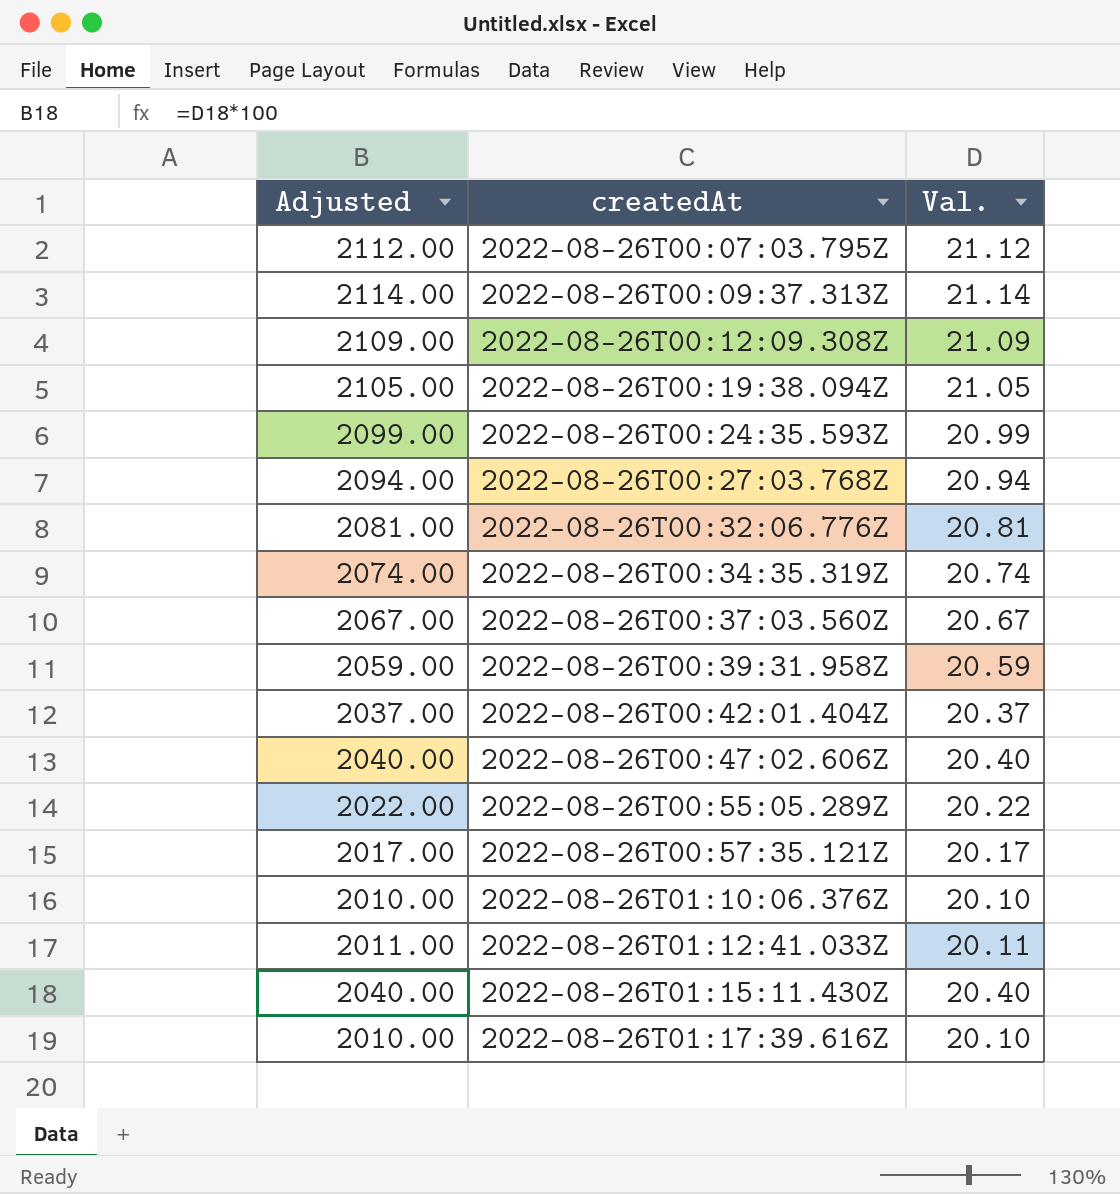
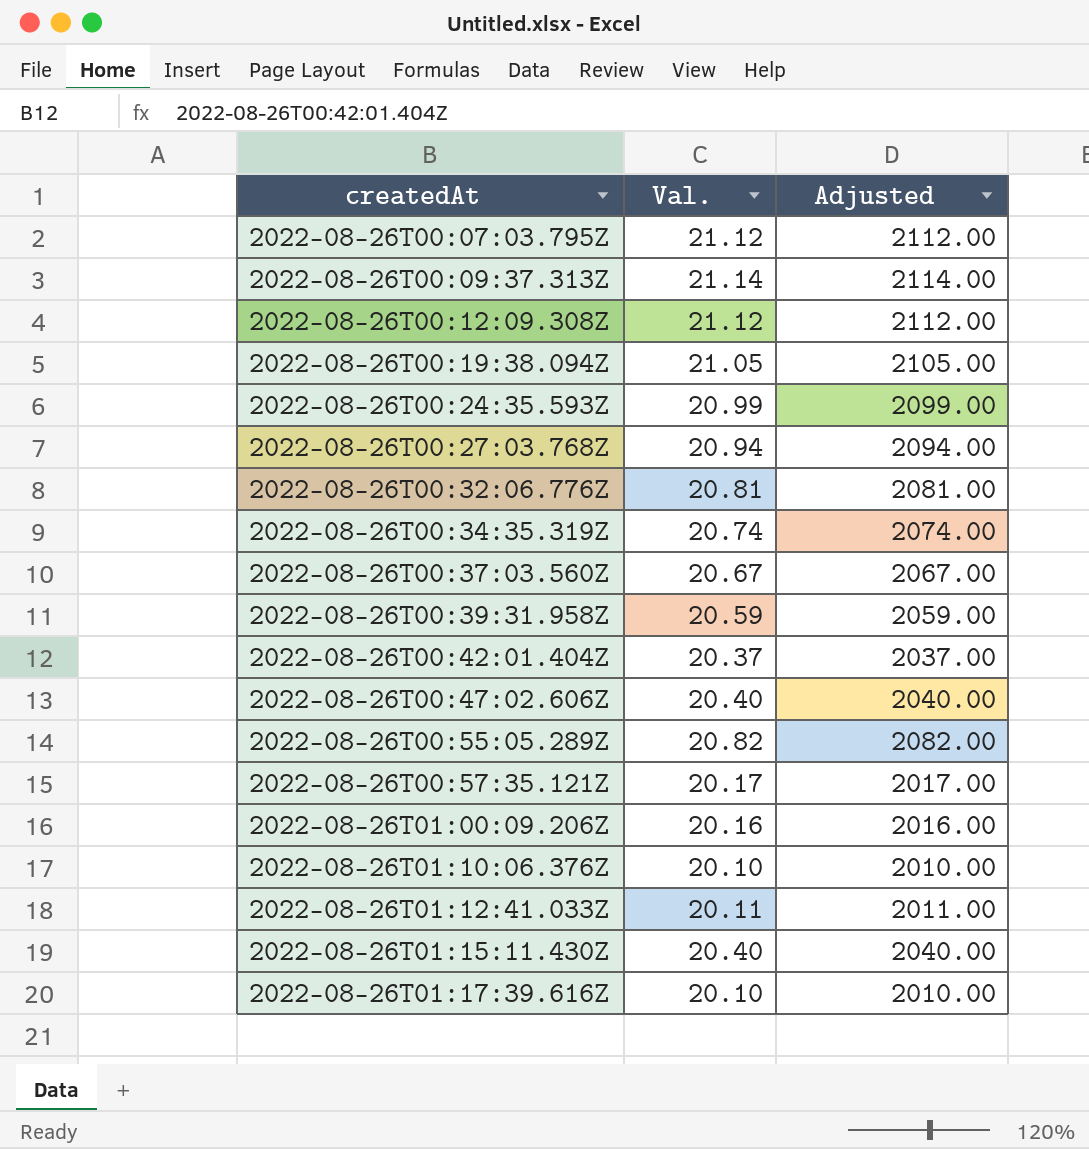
column Adjusted | position: 1 -> 3
2022-08-26T00:12:09.308Z | Val.: 21.09 -> 21.12
2022-08-26T00:12:09.308Z | Adjusted: 2109.00 -> 2112.00
2022-08-26T00:55:05.289Z | Val.: 20.22 -> 20.82
2022-08-26T00:55:05.289Z | Adjusted: 2022.00 -> 2082.00
row 2022-08-26T01:00:09.206Z: none -> 20.16 | 2016.00

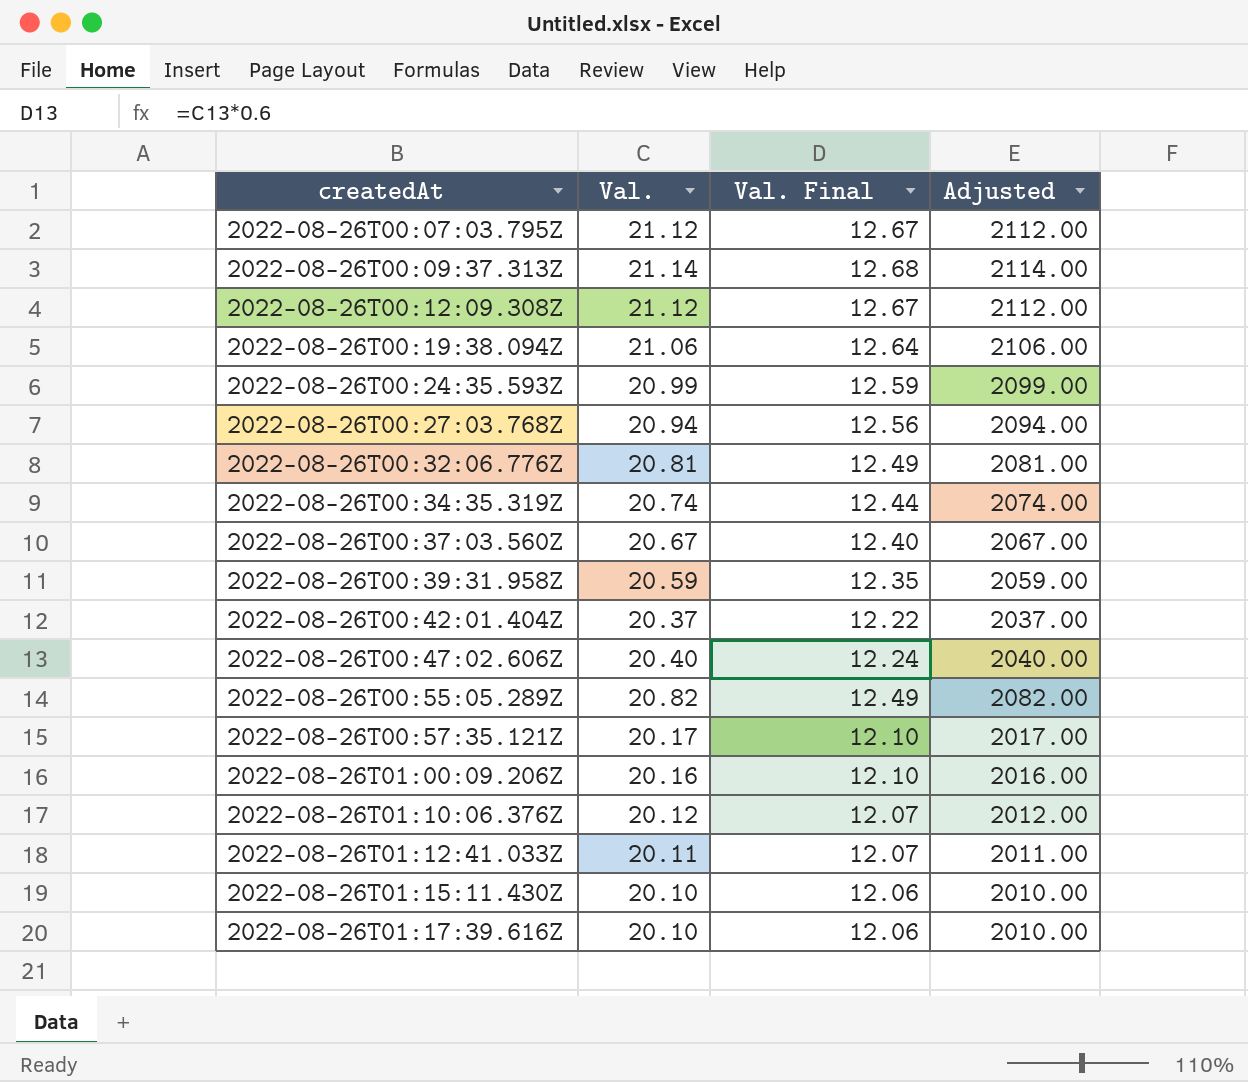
column Val. Final | formula: none -> [Val.] * 0.6
2022-08-26T00:19:38.094Z | Val.: 21.05 -> 21.06
2022-08-26T00:19:38.094Z | Adjusted: 2105.00 -> 2106.00
2022-08-26T01:10:06.376Z | Val.: 20.10 -> 20.12
2022-08-26T01:10:06.376Z | Adjusted: 2010.00 -> 2012.00
2022-08-26T01:15:11.430Z | Val.: 20.40 -> 20.10
2022-08-26T01:15:11.430Z | Adjusted: 2040.00 -> 2010.00

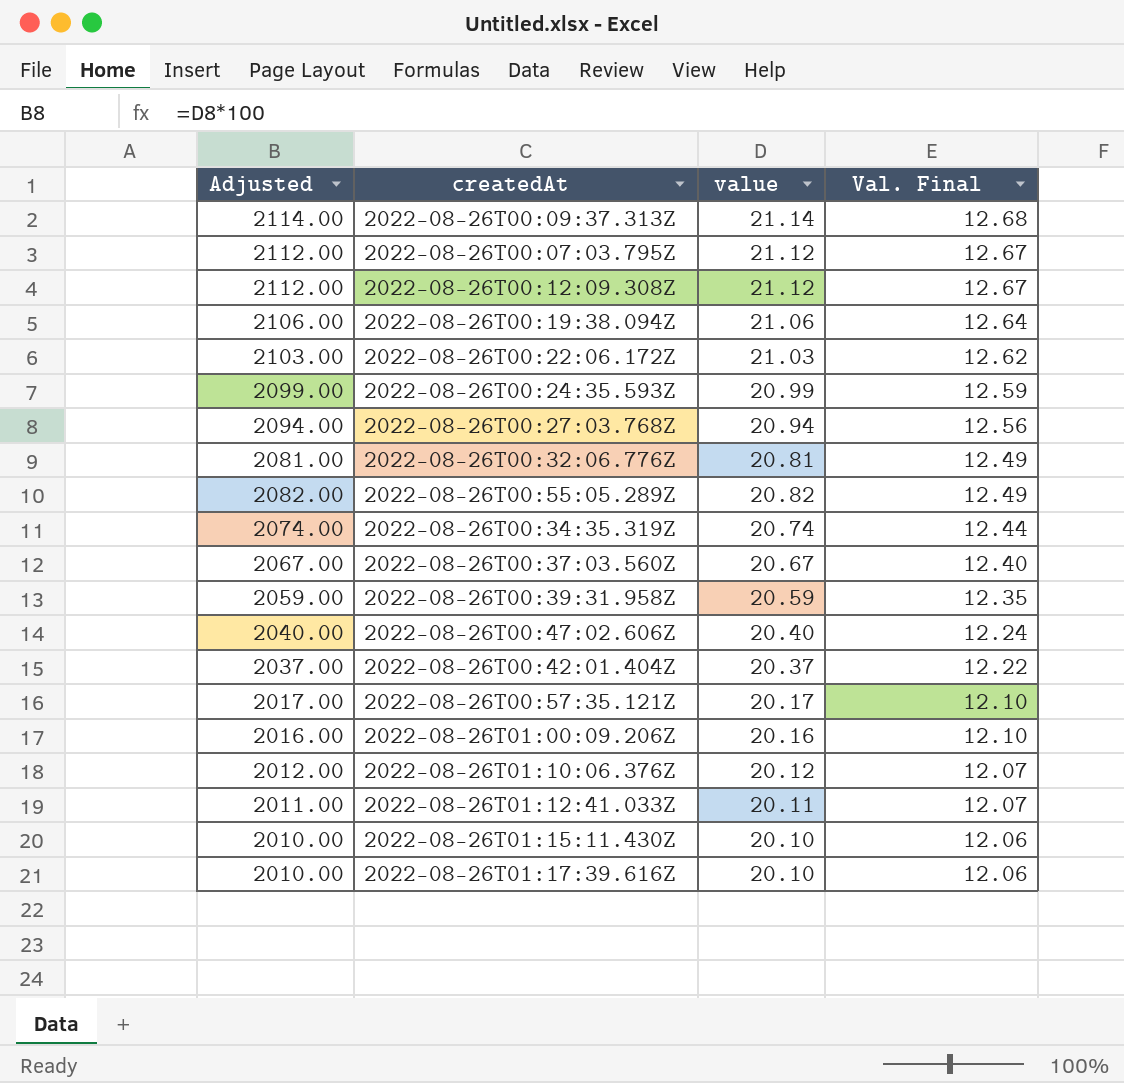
row order: createdAt ascending -> Val. Final descending
column Adjusted | position: 4 -> 1
column name: Val. -> value
row 2022-08-26T00:22:06.172Z: none -> 2103.00 | 21.03 | 12.62

